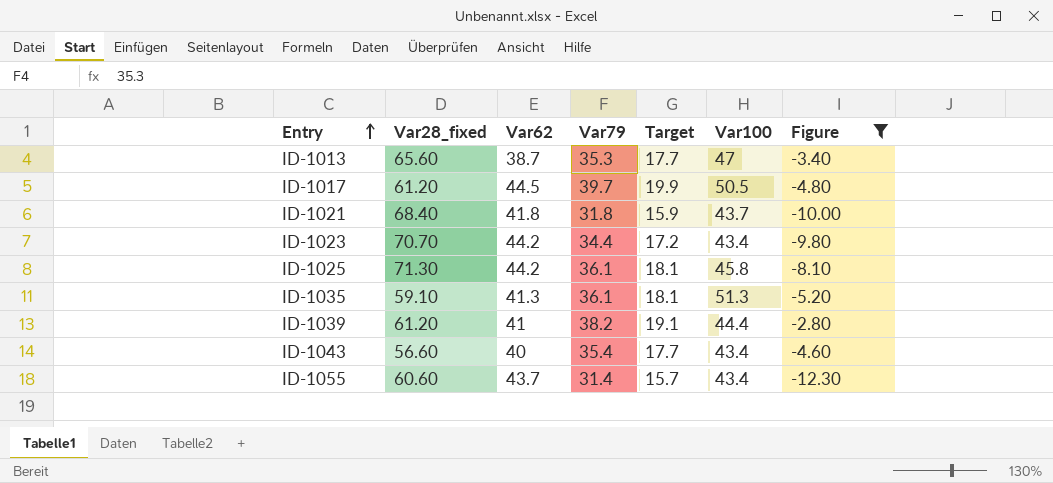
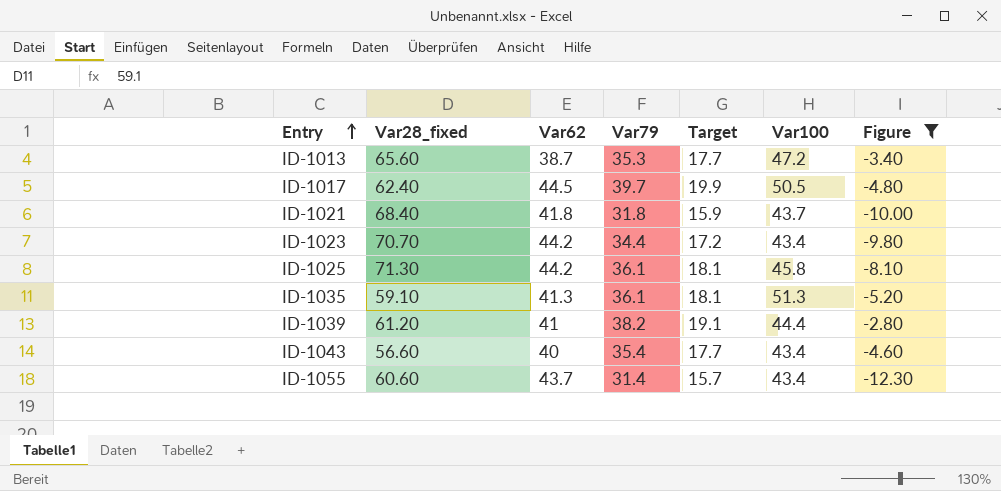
ID-1013 | Var100: 47 -> 47.2
ID-1017 | Var28_fixed: 61.20 -> 62.40

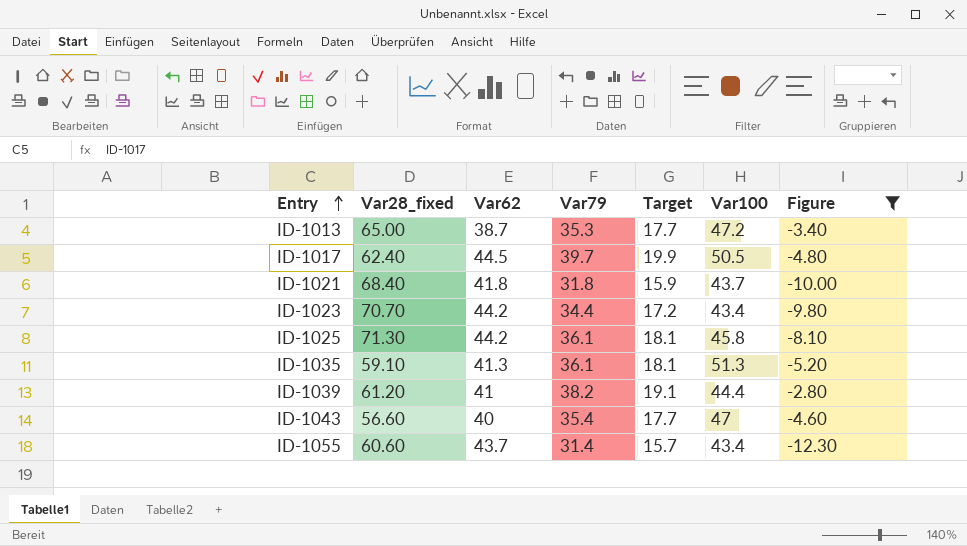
ID-1013 | Var28_fixed: 65.60 -> 65.00
ID-1043 | Var100: 43.4 -> 47

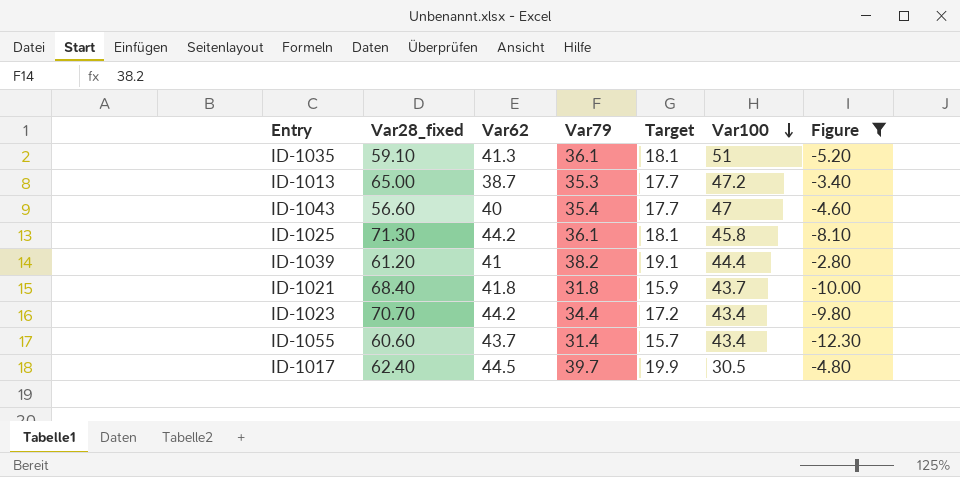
row order: Entry ascending -> Var100 descending
ID-1035 | Var100: 51.3 -> 51
ID-1017 | Var100: 50.5 -> 30.5

